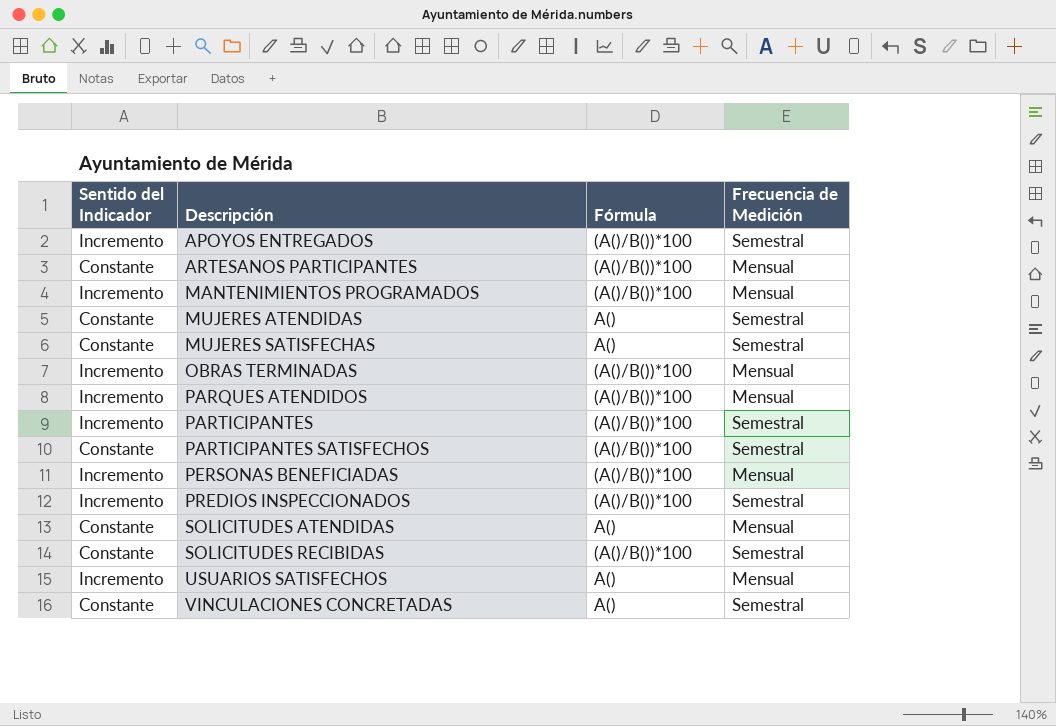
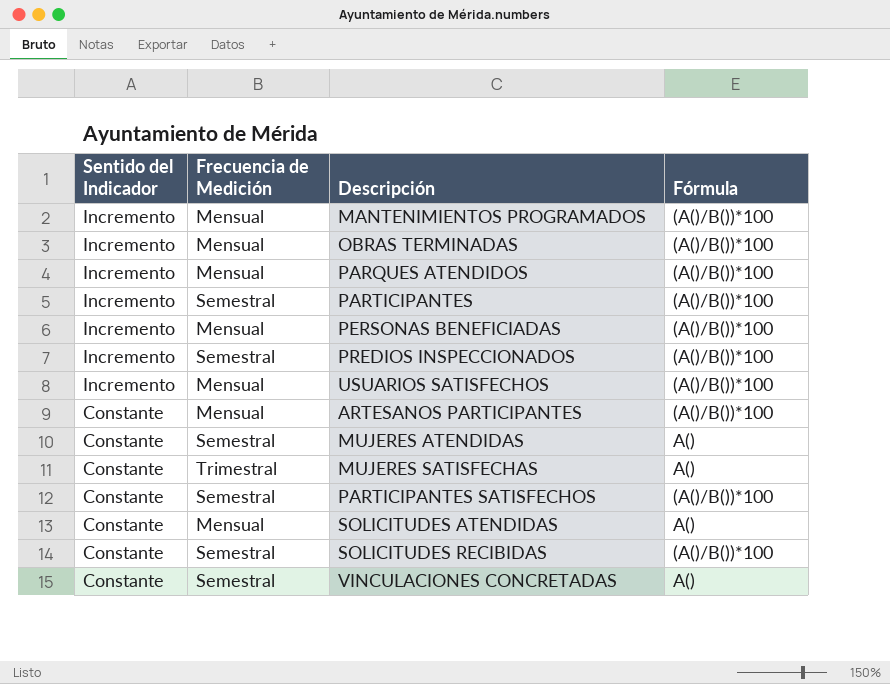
row order: Descripción ascending -> Sentido del Indicador descending
column Frecuencia de Medición | position: 4 -> 2
row APOYOS ENTREGADOS: Incremento | (A()/B())*100 | Semestral -> none
USUARIOS SATISFECHOS | Fórmula: A() -> (A()/B())*100
MUJERES SATISFECHAS | Frecuencia de Medición: Semestral -> Trimestral

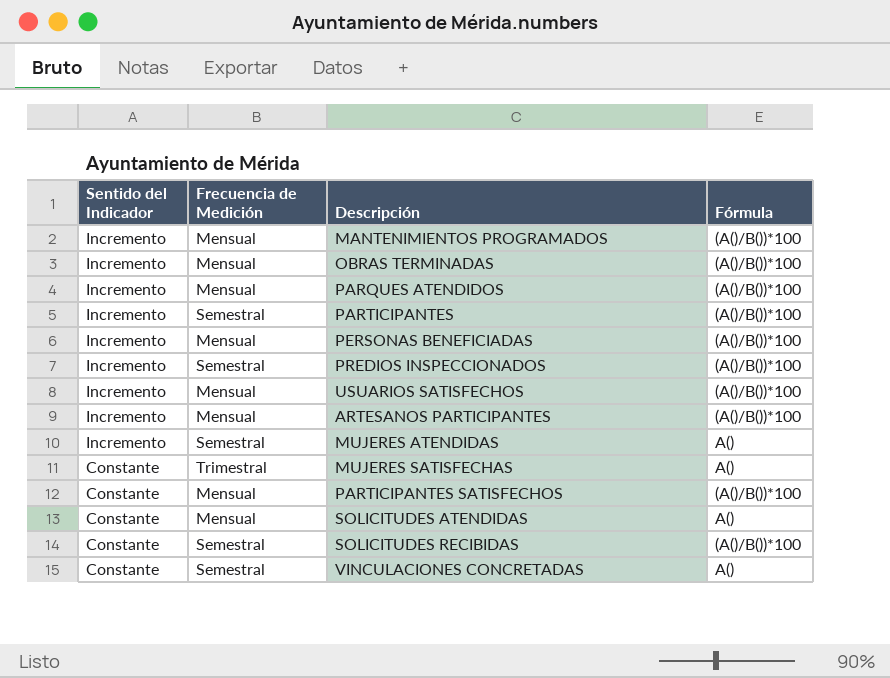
ARTESANOS PARTICIPANTES | Sentido del Indicador: Constante -> Incremento
MUJERES ATENDIDAS | Sentido del Indicador: Constante -> Incremento
PARTICIPANTES SATISFECHOS | Frecuencia de Medición: Semestral -> Mensual

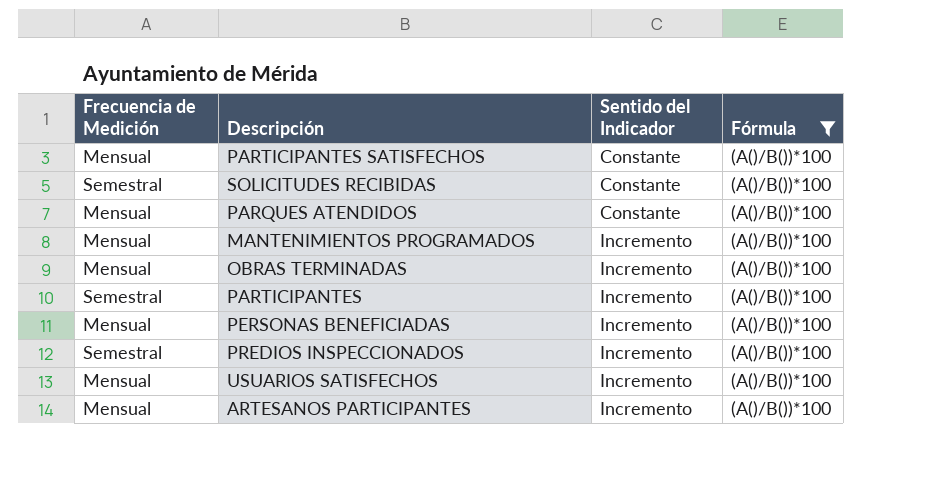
filter: none -> Fórmula = (A()/B())*100
row order: Sentido del Indicador descending -> Sentido del Indicador ascending
column Sentido del Indicador | position: 1 -> 3
PARQUES ATENDIDOS | Sentido del Indicador: Incremento -> Constante

